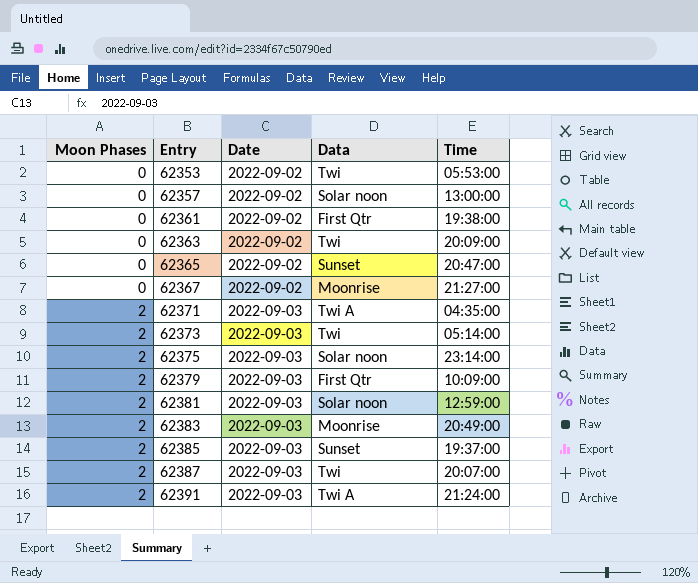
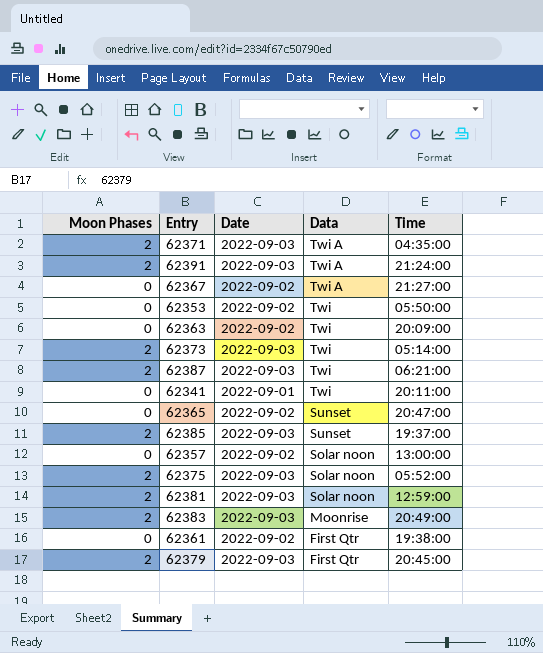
row order: Moon Phases ascending -> Data descending
62367 | Data: Moonrise -> Twi A
62353 | Time: 05:53:00 -> 05:50:00
62387 | Time: 20:07:00 -> 06:21:00
row 62341: none -> 0 | 2022-09-01 | Twi | 20:11:00
62375 | Time: 23:14:00 -> 05:52:00
62379 | Time: 10:09:00 -> 20:45:00

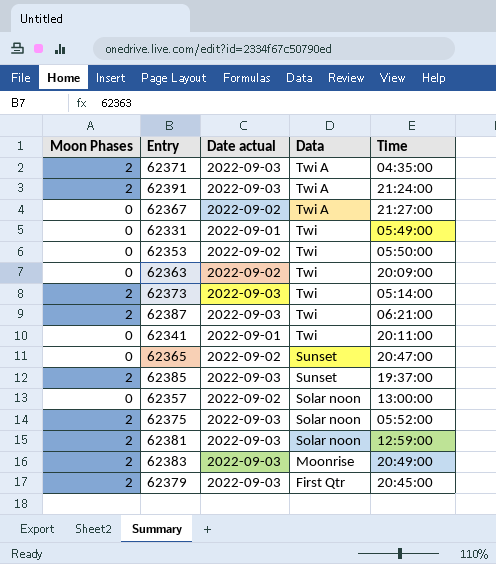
column name: Date -> Date actual
row 62361: 0 | 2022-09-02 | First Qtr | 19:38:00 -> none
row 62331: none -> 0 | 2022-09-01 | Twi | 05:49:00

